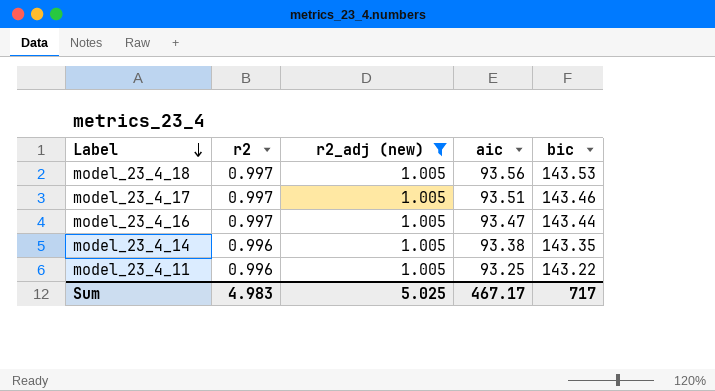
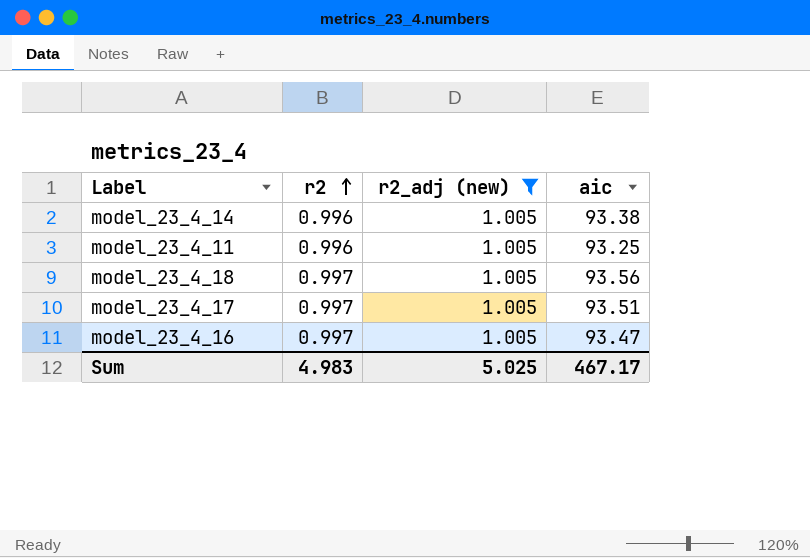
row order: Label descending -> r2 ascending
column bic | position: 5 -> none

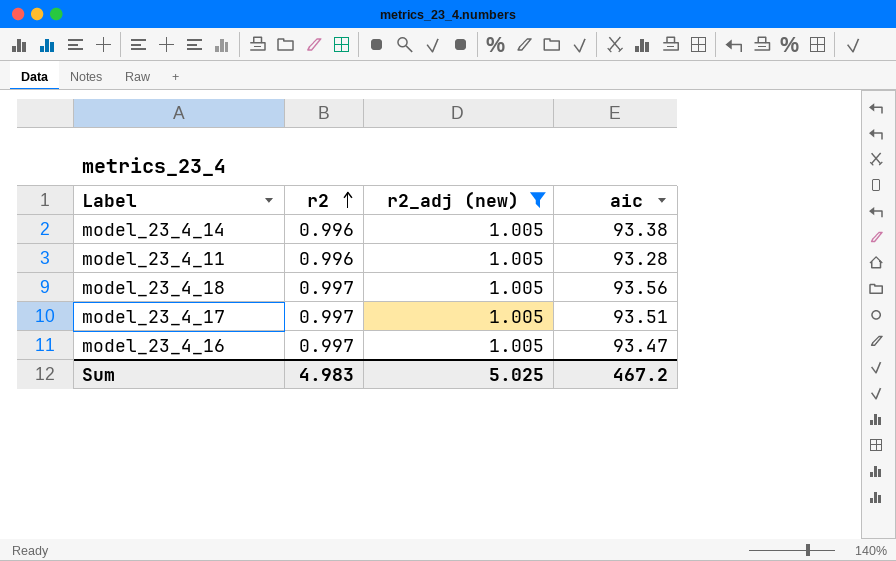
model_23_4_11 | aic: 93.25 -> 93.28
Sum | aic: 467.17 -> 467.2

